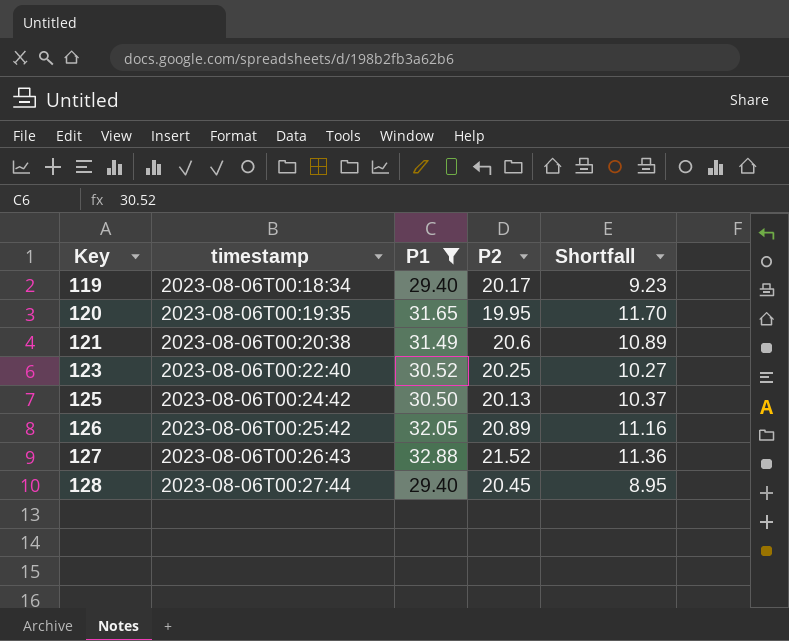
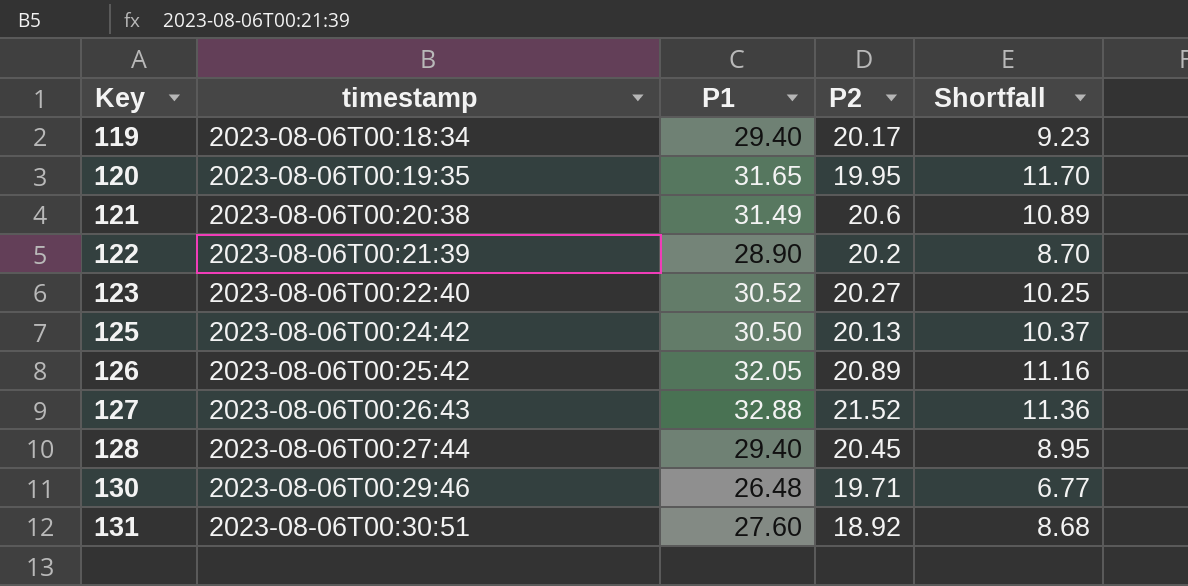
filter: P1 >= 29.40 -> none
123 | P2: 20.25 -> 20.27
123 | Shortfall: 10.27 -> 10.25

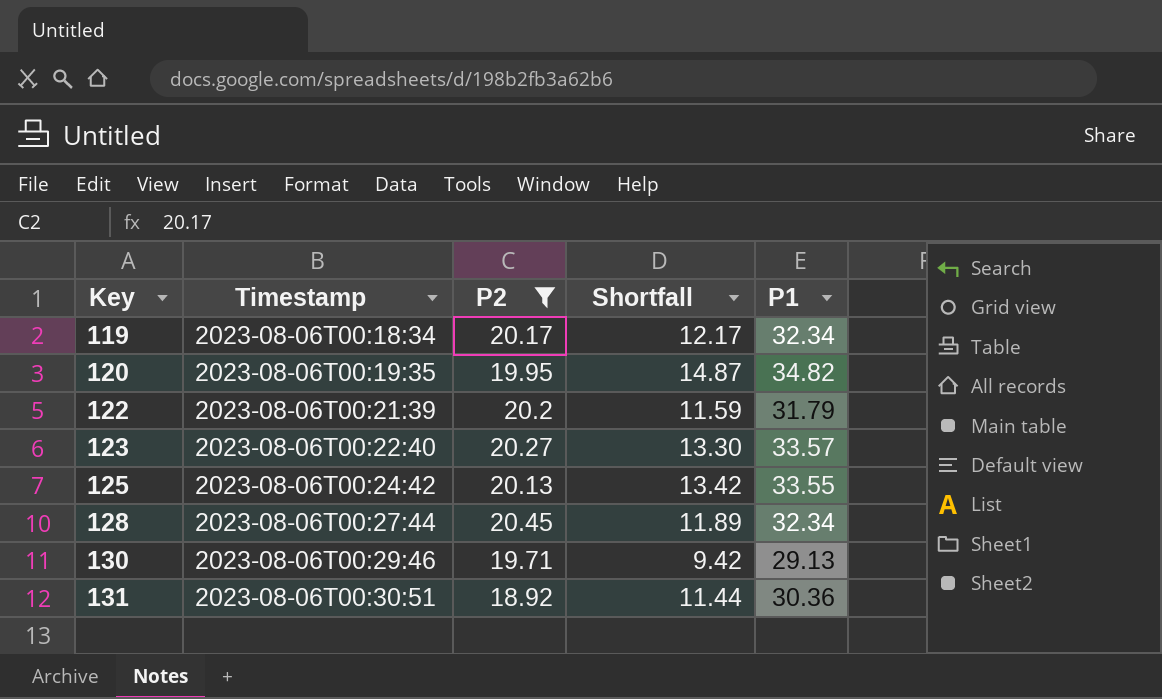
filter: none -> P2 <= 20.45
column name: timestamp -> Timestamp
column P1 | position: 3 -> 5
119 | Shortfall: 9.23 -> 12.17
119 | P1: 29.40 -> 32.34
120 | Shortfall: 11.70 -> 14.87
120 | P1: 31.65 -> 34.82
122 | Shortfall: 8.70 -> 11.59
122 | P1: 28.90 -> 31.79
123 | Shortfall: 10.25 -> 13.30
123 | P1: 30.52 -> 33.57
125 | Shortfall: 10.37 -> 13.42
125 | P1: 30.50 -> 33.55
128 | Shortfall: 8.95 -> 11.89
128 | P1: 29.40 -> 32.34
130 | Shortfall: 6.77 -> 9.42
130 | P1: 26.48 -> 29.13
131 | Shortfall: 8.68 -> 11.44
131 | P1: 27.60 -> 30.36

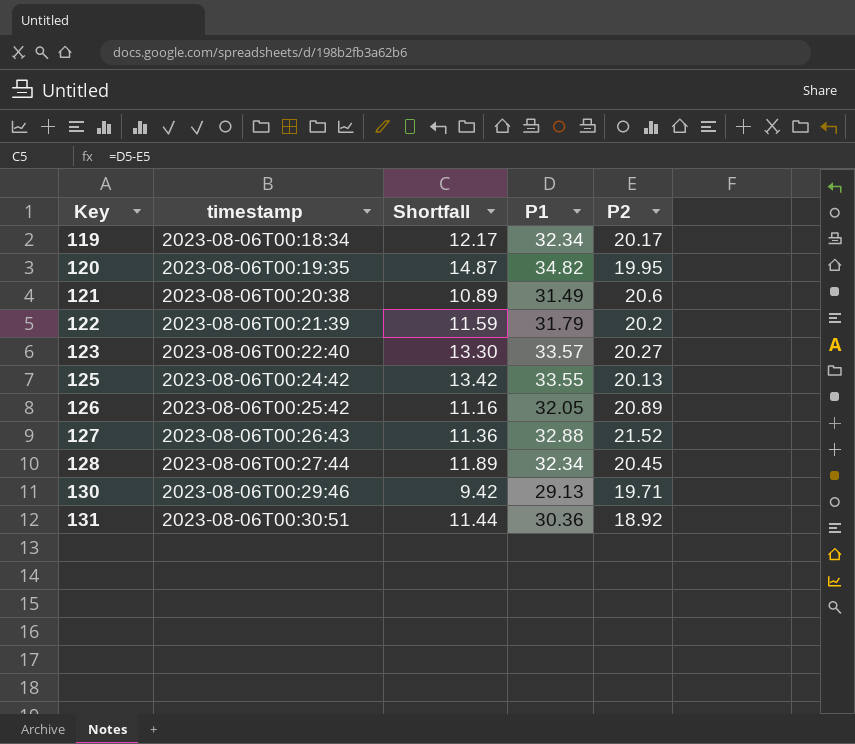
filter: P2 <= 20.45 -> none
column name: Timestamp -> timestamp
column P2 | position: 3 -> 5

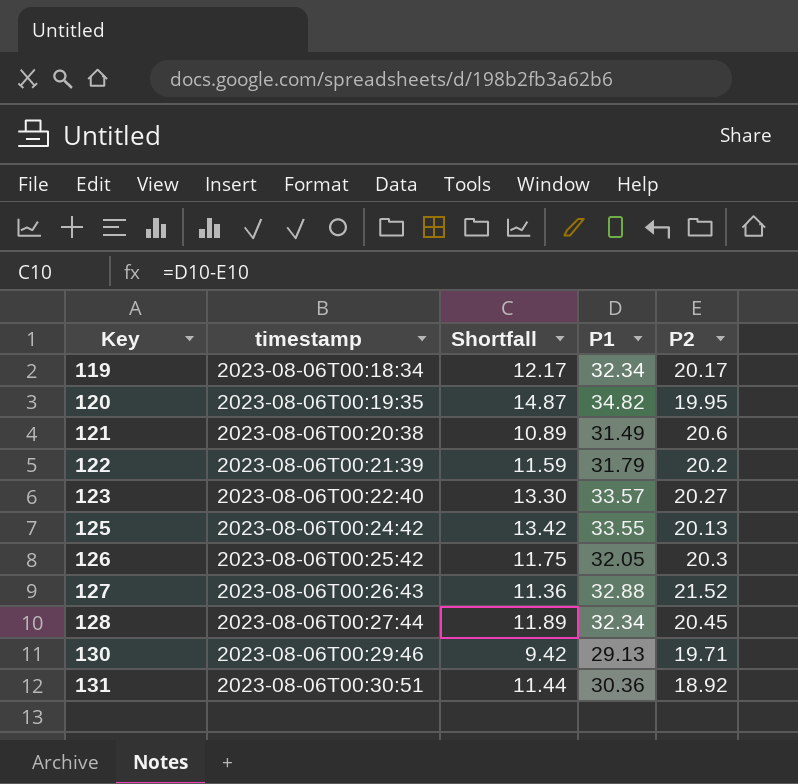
126 | Shortfall: 11.16 -> 11.75
126 | P2: 20.89 -> 20.3

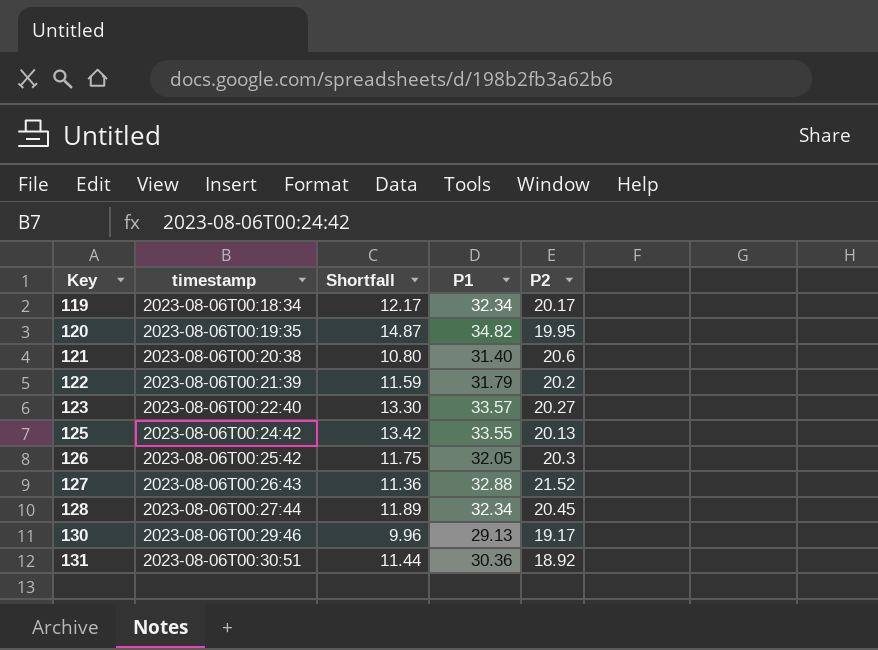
121 | Shortfall: 10.89 -> 10.80
121 | P1: 31.49 -> 31.40
130 | Shortfall: 9.42 -> 9.96
130 | P2: 19.71 -> 19.17

